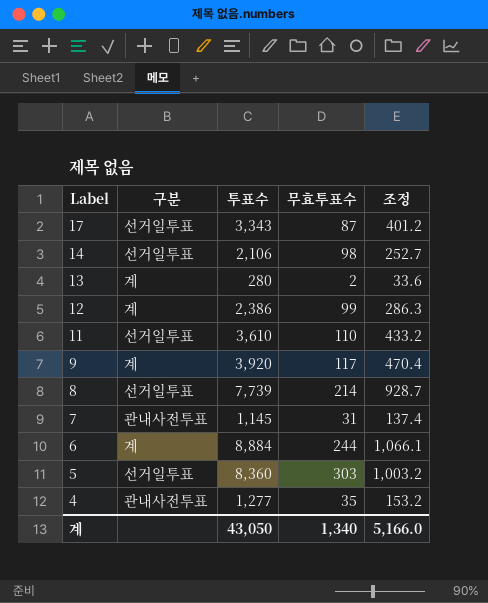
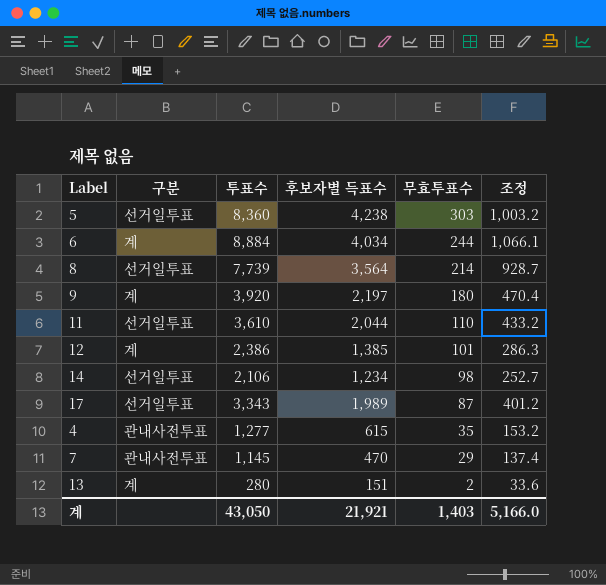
row order: Label descending -> 무효투표수 descending
column 후보자별 득표수 | position: none -> 4
9 | 무효투표수: 117 -> 180
12 | 무효투표수: 99 -> 101
7 | 무효투표수: 31 -> 29
계 | 무효투표수: 1,340 -> 1,403

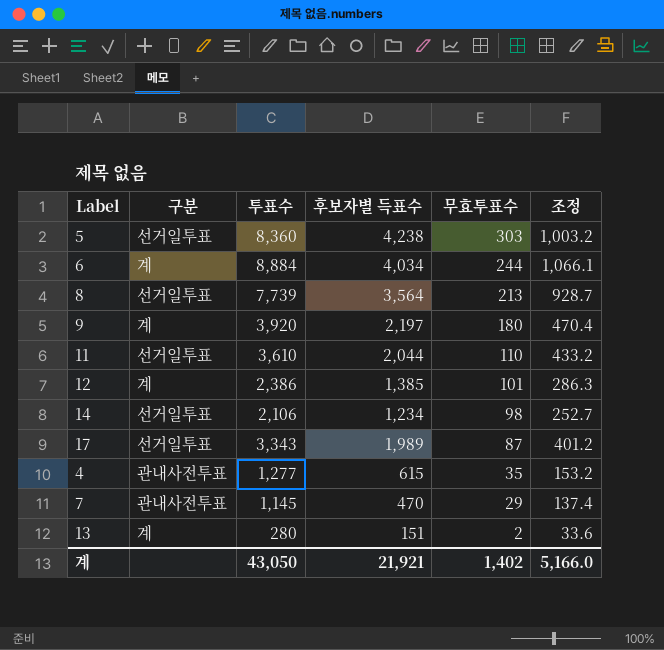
8 | 무효투표수: 214 -> 213
계 | 무효투표수: 1,403 -> 1,402

